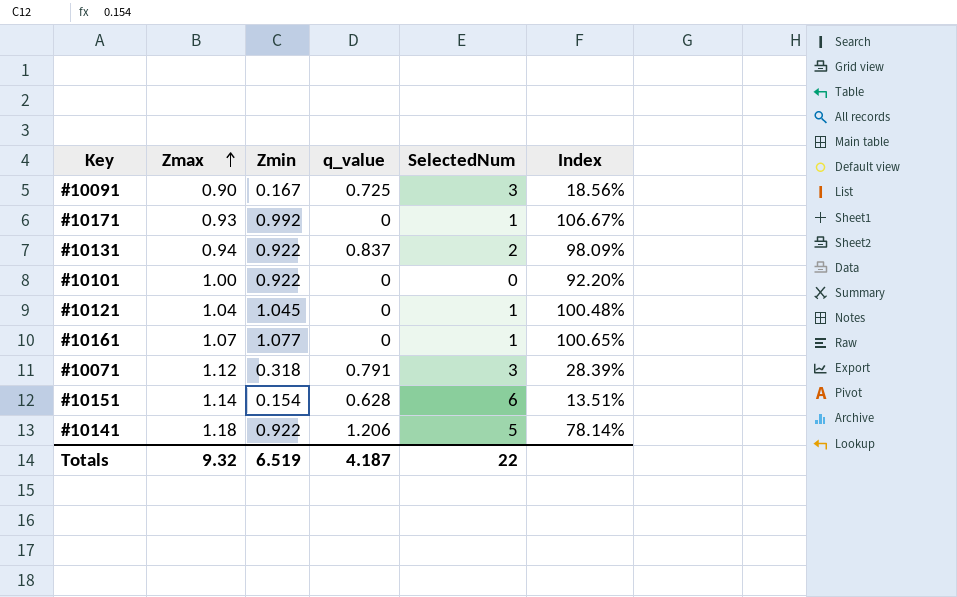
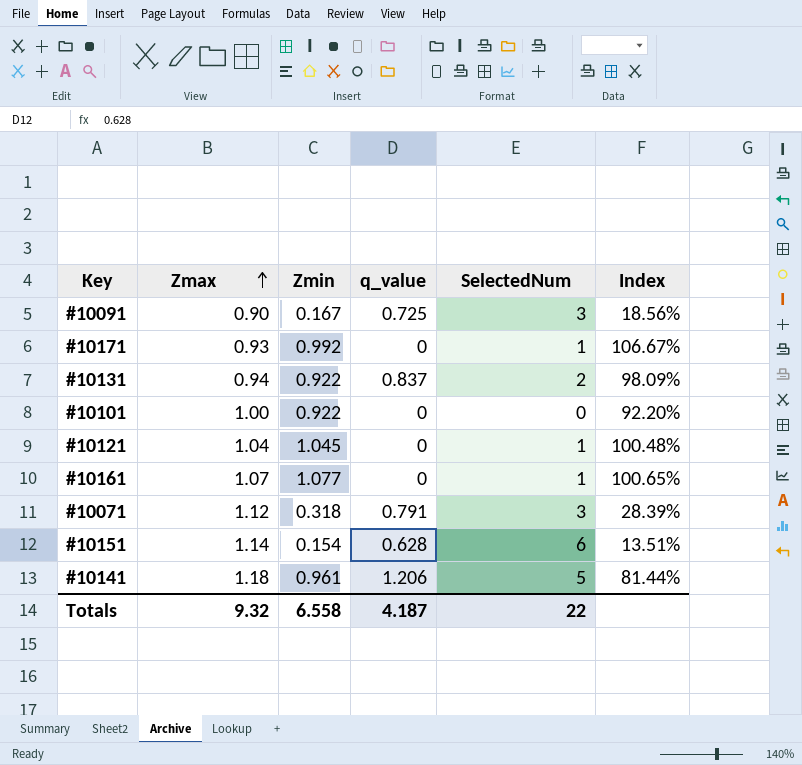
#10141 | Zmin: 0.922 -> 0.961
#10141 | Index: 78.14% -> 81.44%
Totals | Zmin: 6.519 -> 6.558

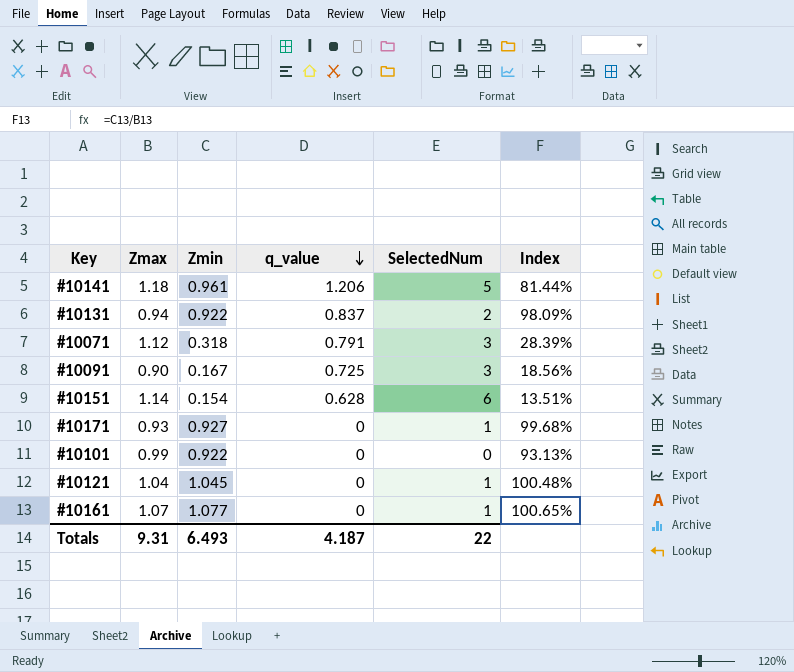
row order: Zmax ascending -> q_value descending
#10171 | Zmin: 0.992 -> 0.927
#10171 | Index: 106.67% -> 99.68%
#10101 | Zmax: 1.00 -> 0.99
#10101 | Index: 92.20% -> 93.13%
Totals | Zmax: 9.32 -> 9.31
Totals | Zmin: 6.558 -> 6.493

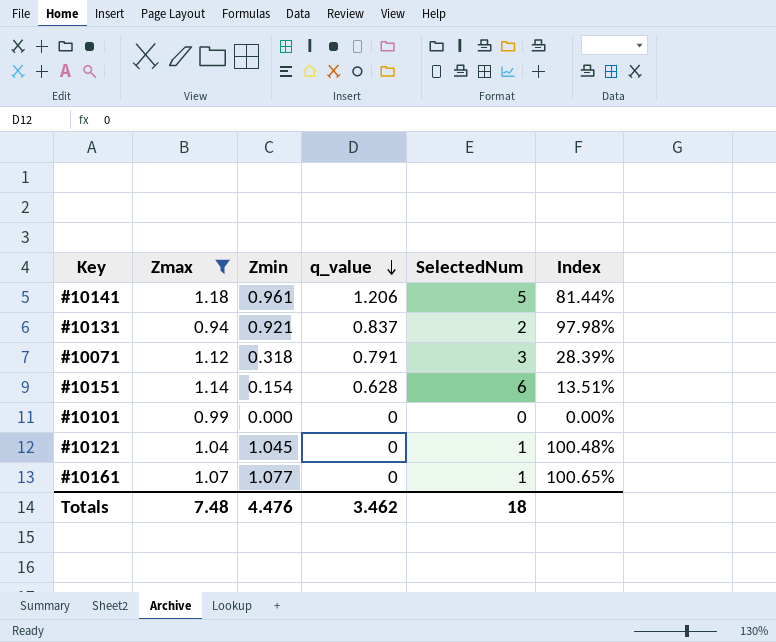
filter: none -> Zmax >= 0.94
#10131 | Zmin: 0.922 -> 0.921
#10131 | Index: 98.09% -> 97.98%
#10101 | Zmin: 0.922 -> 0.000
#10101 | Index: 93.13% -> 0.00%
Totals | Zmax: 9.31 -> 7.48
Totals | Zmin: 6.493 -> 4.476
Totals | q_value: 4.187 -> 3.462
Totals | SelectedNum: 22 -> 18

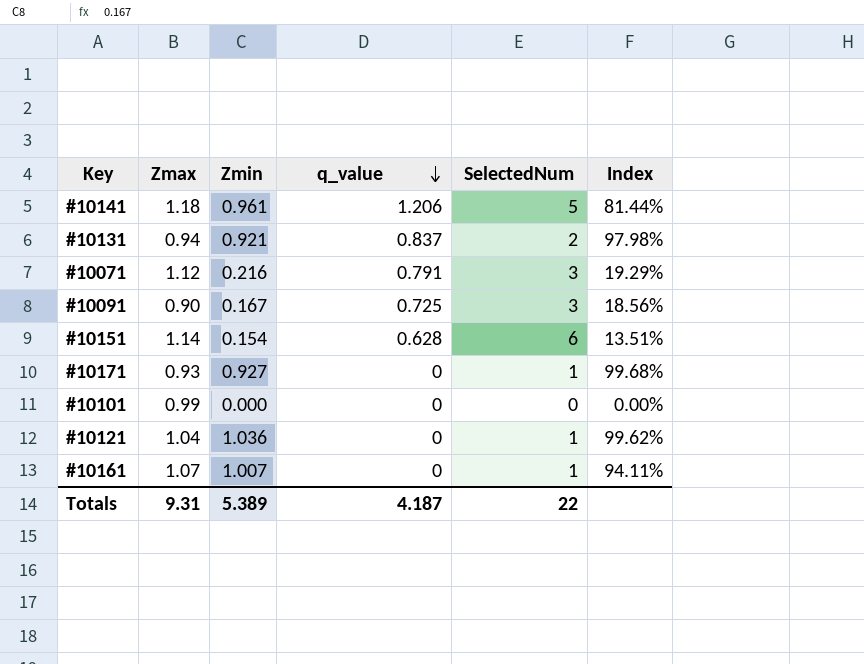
filter: Zmax >= 0.94 -> none
#10071 | Zmin: 0.318 -> 0.216
#10071 | Index: 28.39% -> 19.29%
#10121 | Zmin: 1.045 -> 1.036
#10121 | Index: 100.48% -> 99.62%
#10161 | Zmin: 1.077 -> 1.007
#10161 | Index: 100.65% -> 94.11%
Totals | Zmax: 7.48 -> 9.31
Totals | Zmin: 4.476 -> 5.389
Totals | q_value: 3.462 -> 4.187
Totals | SelectedNum: 18 -> 22

